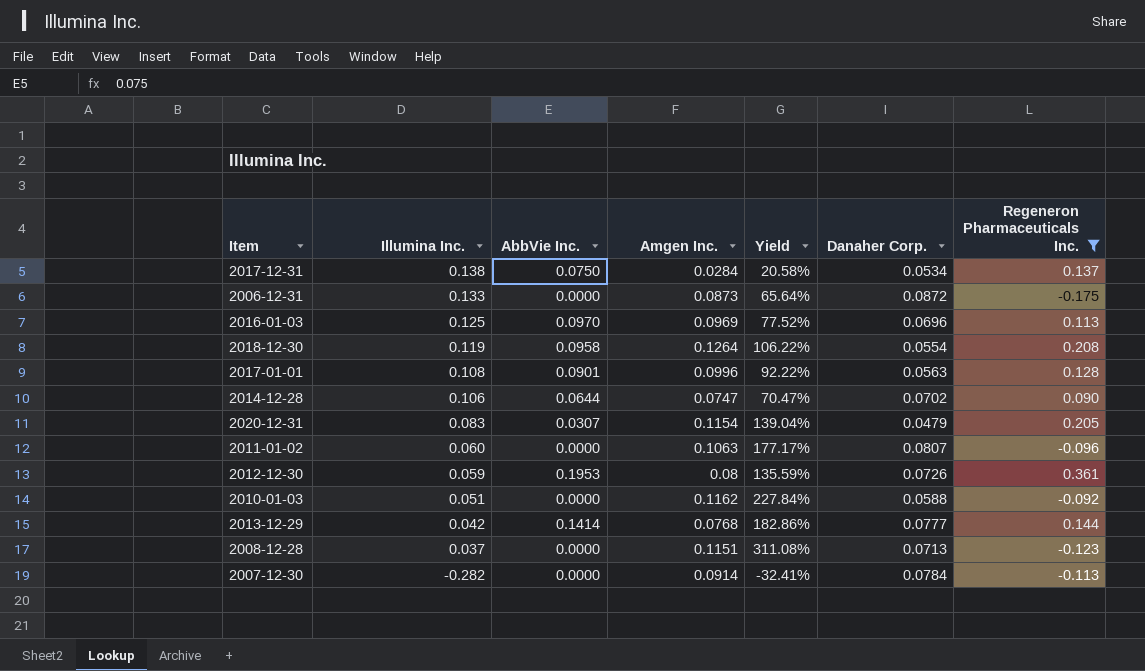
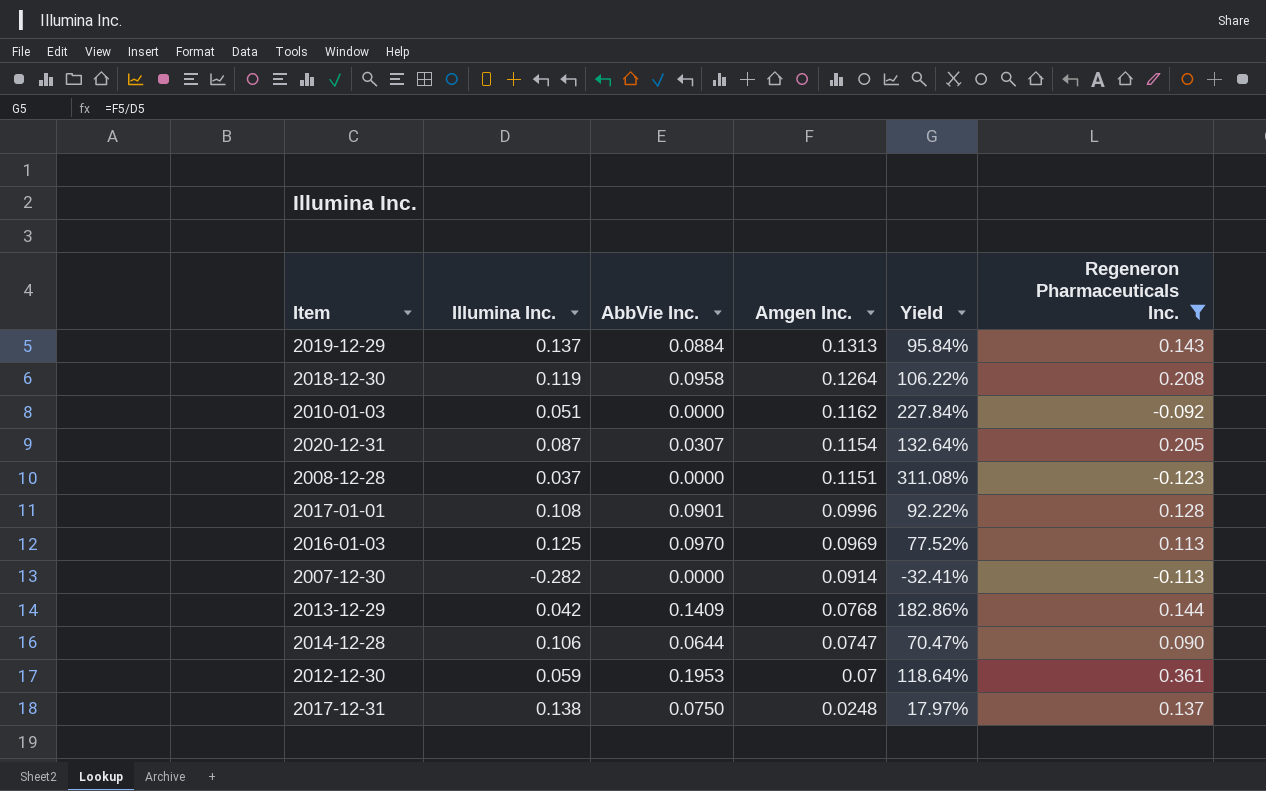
row order: Illumina Inc. descending -> Amgen Inc. descending
column Danaher Corp. | position: 6 -> none
row 2006-12-31: 0.133 | 0.0000 | 0.0873 | 65.64% | 0.0872 | -0.175 -> none
row 2011-01-02: 0.060 | 0.0000 | 0.1063 | 177.17% | 0.0807 | -0.096 -> none
row 2019-12-29: none -> 0.137 | 0.0884 | 0.1313 | 95.84% | 0.143
2020-12-31 | Illumina Inc.: 0.083 -> 0.087
2020-12-31 | Yield: 139.04% -> 132.64%
2013-12-29 | AbbVie Inc.: 0.1414 -> 0.1409
2012-12-30 | Amgen Inc.: 0.08 -> 0.07
2012-12-30 | Yield: 135.59% -> 118.64%
2017-12-31 | Amgen Inc.: 0.0284 -> 0.0248
2017-12-31 | Yield: 20.58% -> 17.97%

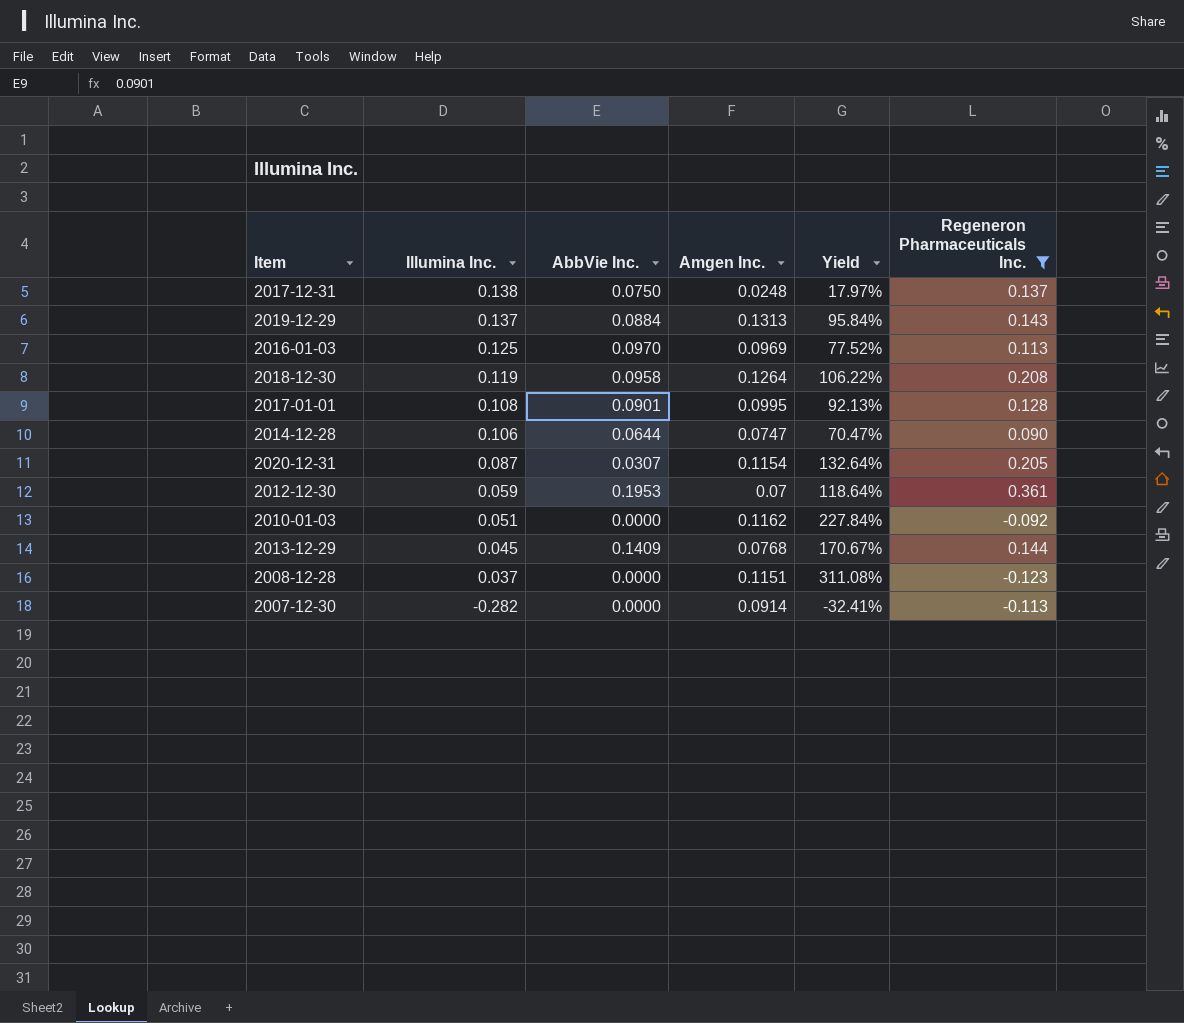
row order: Amgen Inc. descending -> Illumina Inc. descending
2017-01-01 | Amgen Inc.: 0.0996 -> 0.0995
2017-01-01 | Yield: 92.22% -> 92.13%
2013-12-29 | Illumina Inc.: 0.042 -> 0.045
2013-12-29 | Yield: 182.86% -> 170.67%

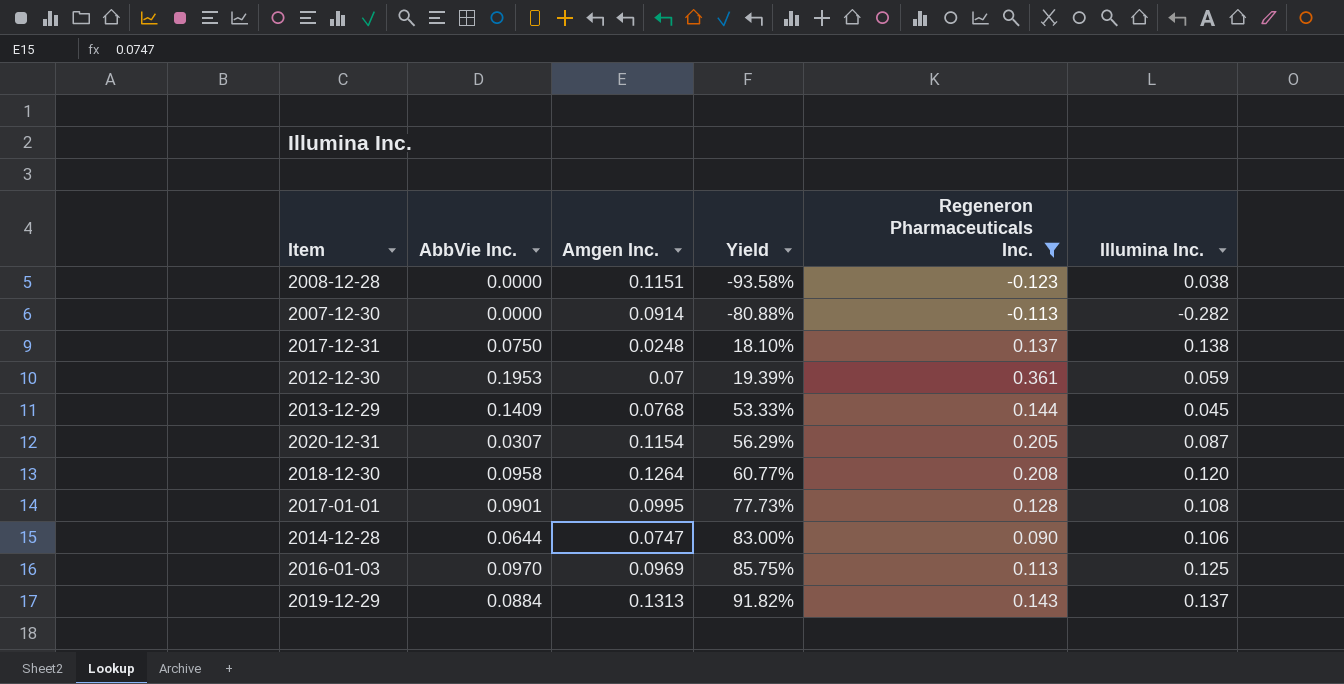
row order: Illumina Inc. descending -> Yield ascending
column Yield | formula: [Amgen Inc.] / [Illumina Inc.] -> [Amgen Inc.] / [Regeneron Pharmaceuticals Inc.]
column Illumina Inc. | position: 2 -> 6
row 2010-01-03: 0.051 | 0.0000 | 0.1162 | 227.84% | -0.092 -> none
2008-12-28 | Illumina Inc.: 0.037 -> 0.038
2018-12-30 | Illumina Inc.: 0.119 -> 0.120

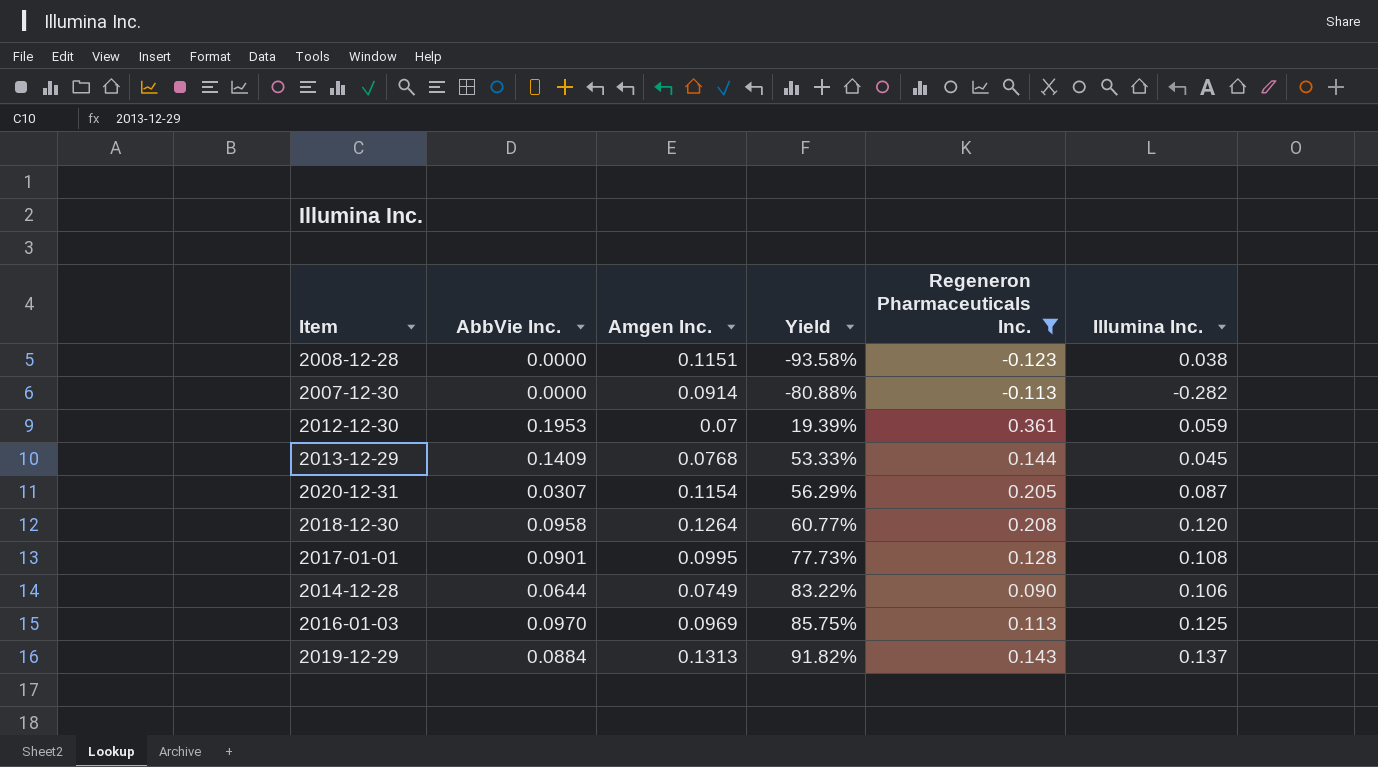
row 2017-12-31: 0.0750 | 0.0248 | 18.10% | 0.137 | 0.138 -> none
2014-12-28 | Amgen Inc.: 0.0747 -> 0.0749
2014-12-28 | Yield: 83.00% -> 83.22%

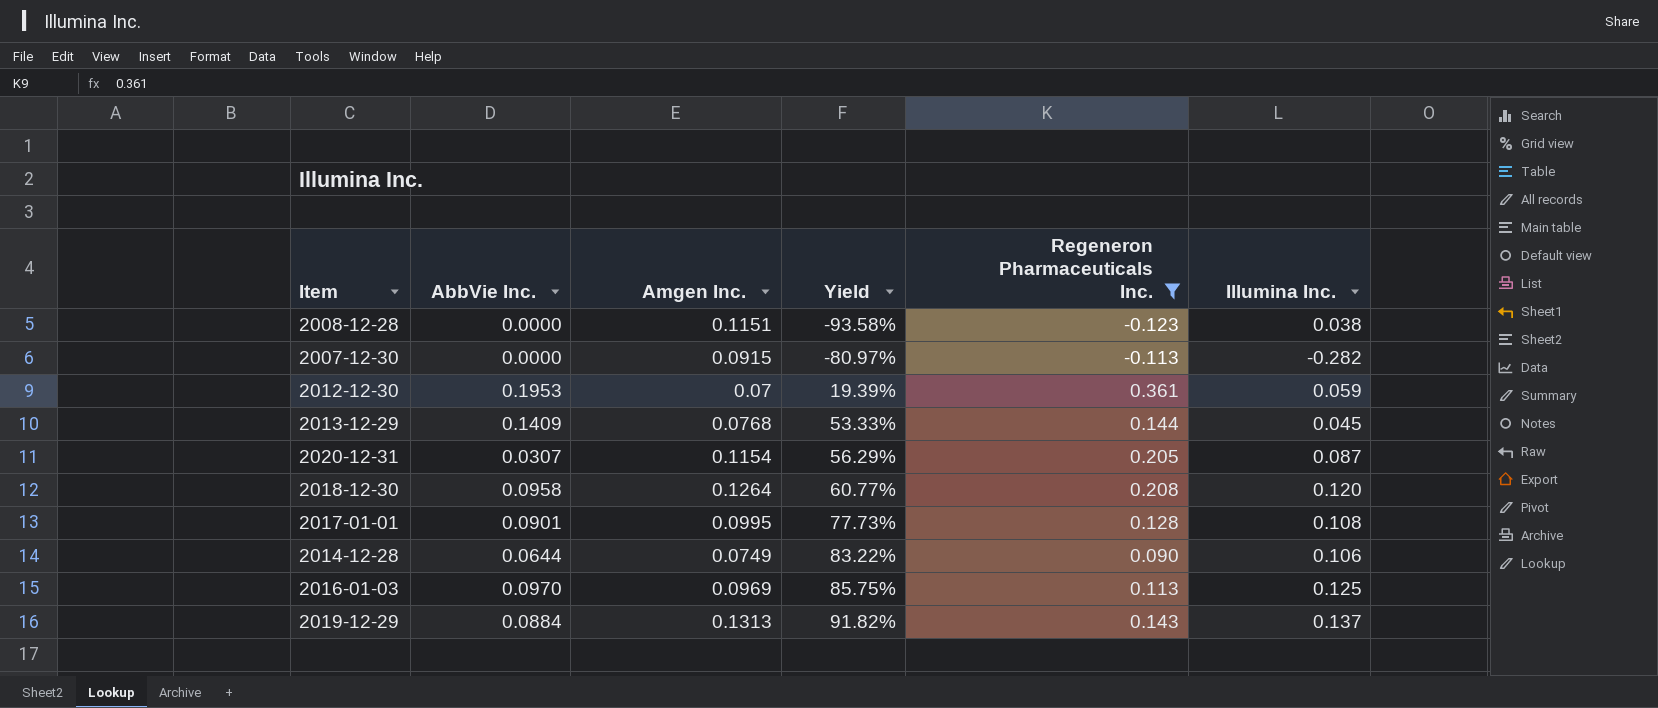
2007-12-30 | Amgen Inc.: 0.0914 -> 0.0915
2007-12-30 | Yield: -80.88% -> -80.97%

